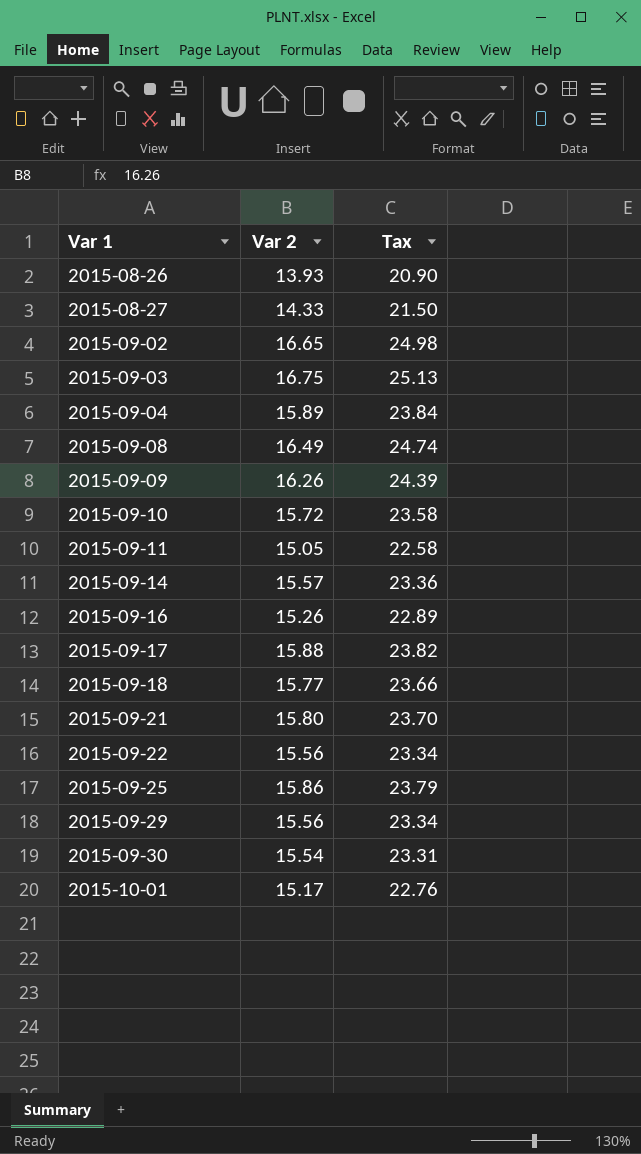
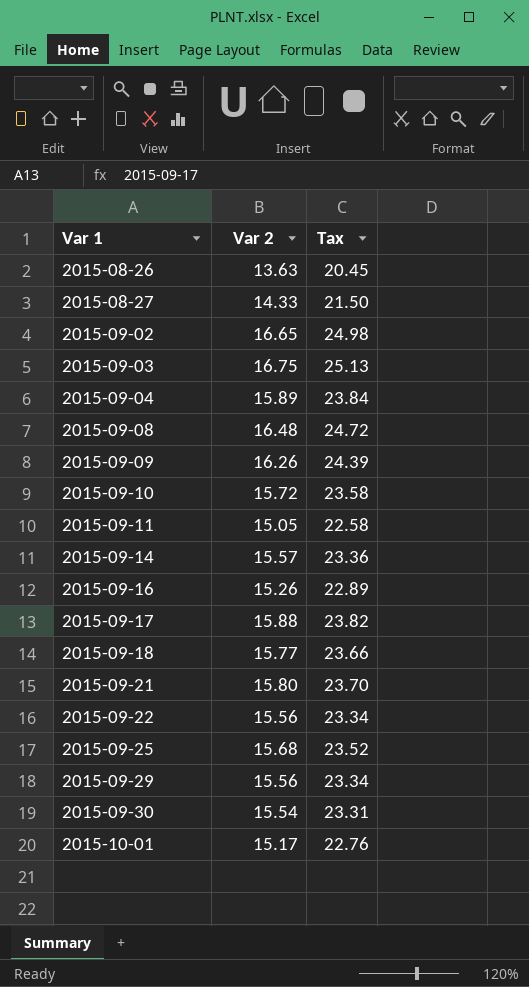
2015-08-26 | Var 2: 13.93 -> 13.63
2015-08-26 | Tax: 20.90 -> 20.45
2015-09-08 | Var 2: 16.49 -> 16.48
2015-09-08 | Tax: 24.74 -> 24.72
2015-09-25 | Var 2: 15.86 -> 15.68
2015-09-25 | Tax: 23.79 -> 23.52

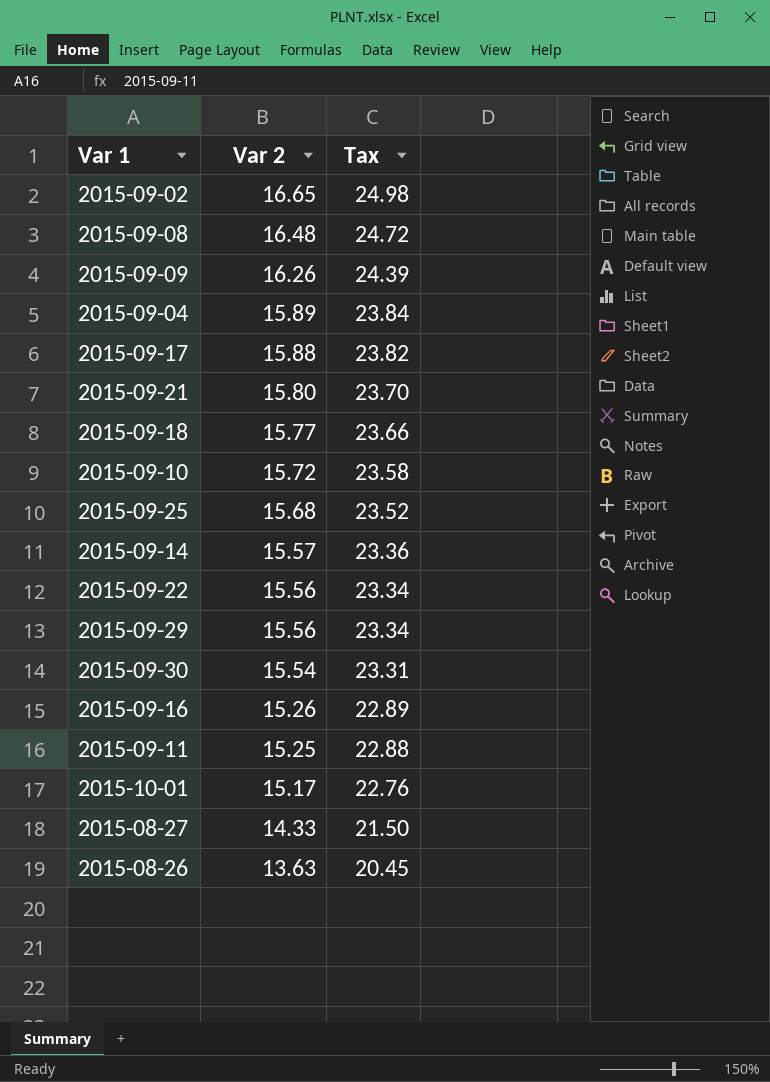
row order: Var 1 ascending -> Var 2 descending
row 2015-09-03: 16.75 | 25.13 -> none
2015-09-11 | Var 2: 15.05 -> 15.25
2015-09-11 | Tax: 22.58 -> 22.88

